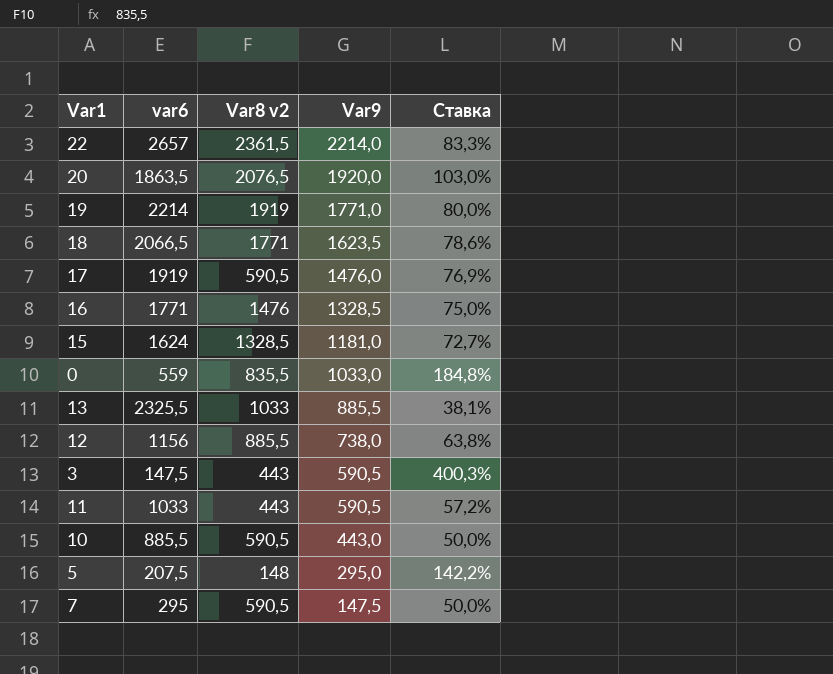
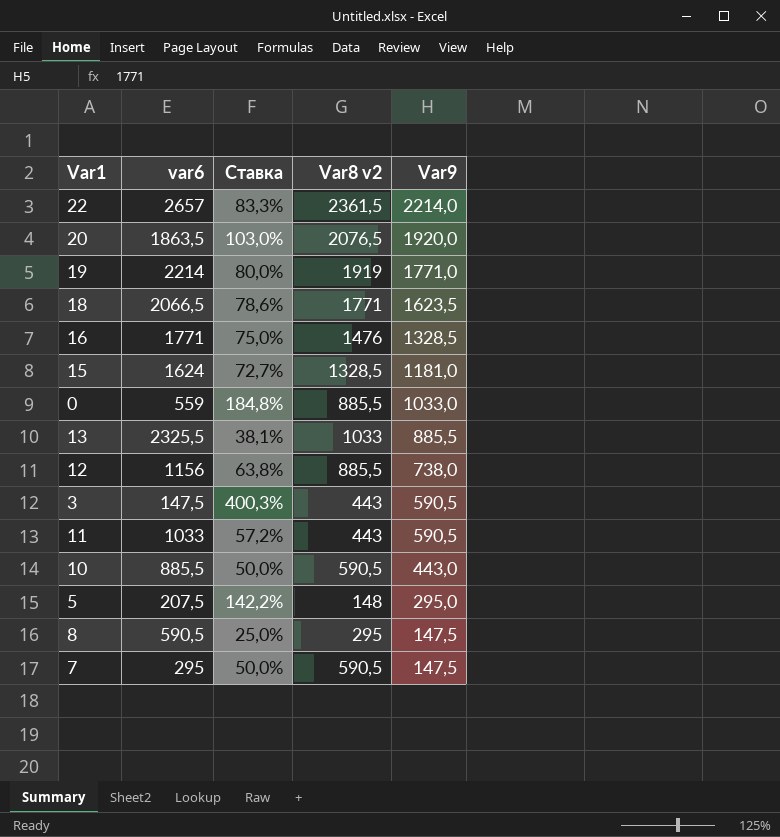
column Ставка | position: 5 -> 3
row 17: 1919 | 590,5 | 1476,0 | 76,9% -> none
0 | Var8 v2: 835,5 -> 885,5
row 8: none -> 590,5 | 25,0% | 295 | 147,5

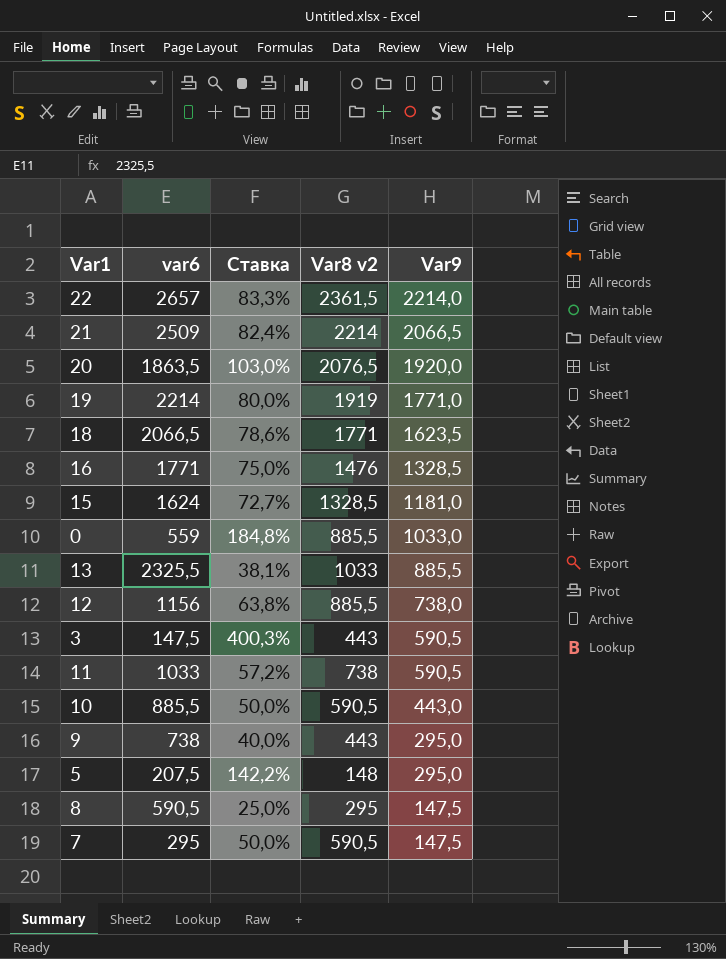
row 21: none -> 2509 | 82,4% | 2214 | 2066,5
11 | Var8 v2: 443 -> 738
row 9: none -> 738 | 40,0% | 443 | 295,0

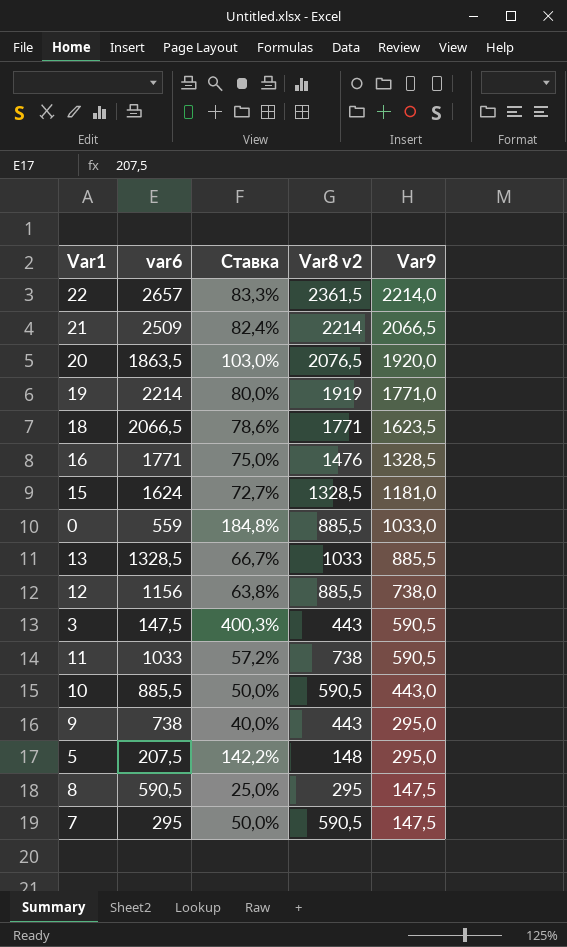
13 | var6: 2325,5 -> 1328,5
13 | Ставка: 38,1% -> 66,7%

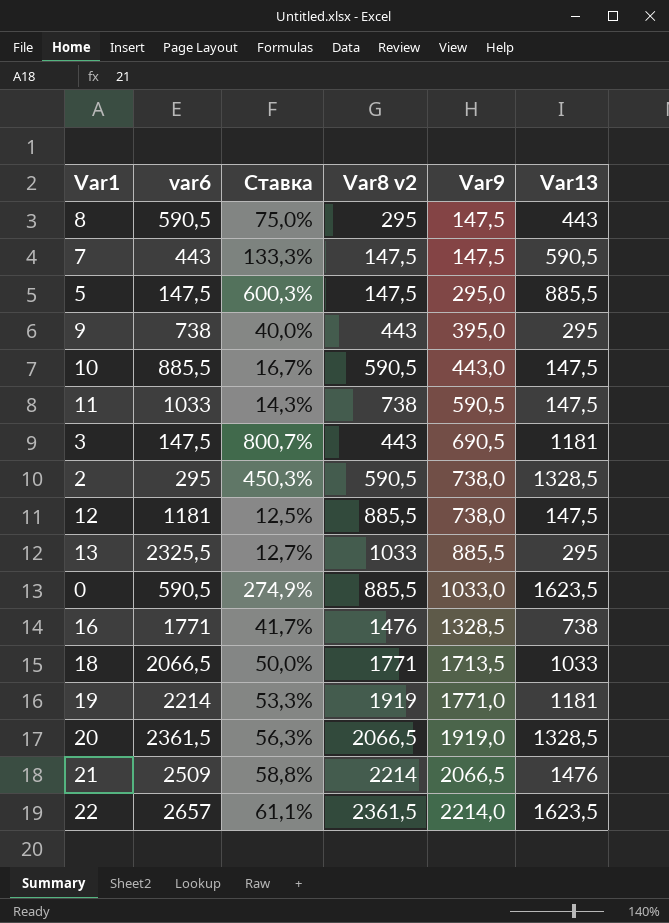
row order: Var9 descending -> Var9 ascending
column Ставка | formula: [Var9] / [var6] -> [Var13] / [var6]
column Var13 | position: none -> 6
row 15: 1624 | 72,7% | 1328,5 | 1181,0 -> none
7 | var6: 295 -> 443
7 | Var8 v2: 590,5 -> 147,5
5 | var6: 207,5 -> 147,5
5 | Var8 v2: 148 -> 147,5
9 | Var9: 295,0 -> 395,0
3 | Var9: 590,5 -> 690,5
row 2: none -> 295 | 450,3% | 590,5 | 738,0 | 1328,5
12 | var6: 1156 -> 1181
13 | var6: 1328,5 -> 2325,5
0 | var6: 559 -> 590,5
18 | Var9: 1623,5 -> 1713,5
20 | var6: 1863,5 -> 2361,5
20 | Var8 v2: 2076,5 -> 2066,5
20 | Var9: 1920,0 -> 1919,0

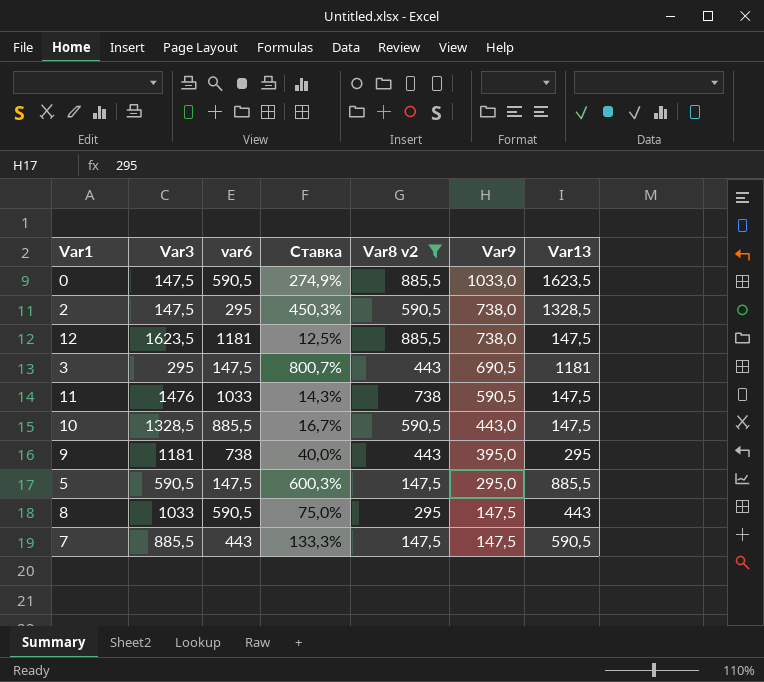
filter: none -> Var8 v2 <= 885,5
row order: Var9 ascending -> Var9 descending
column Var3 | position: none -> 2

